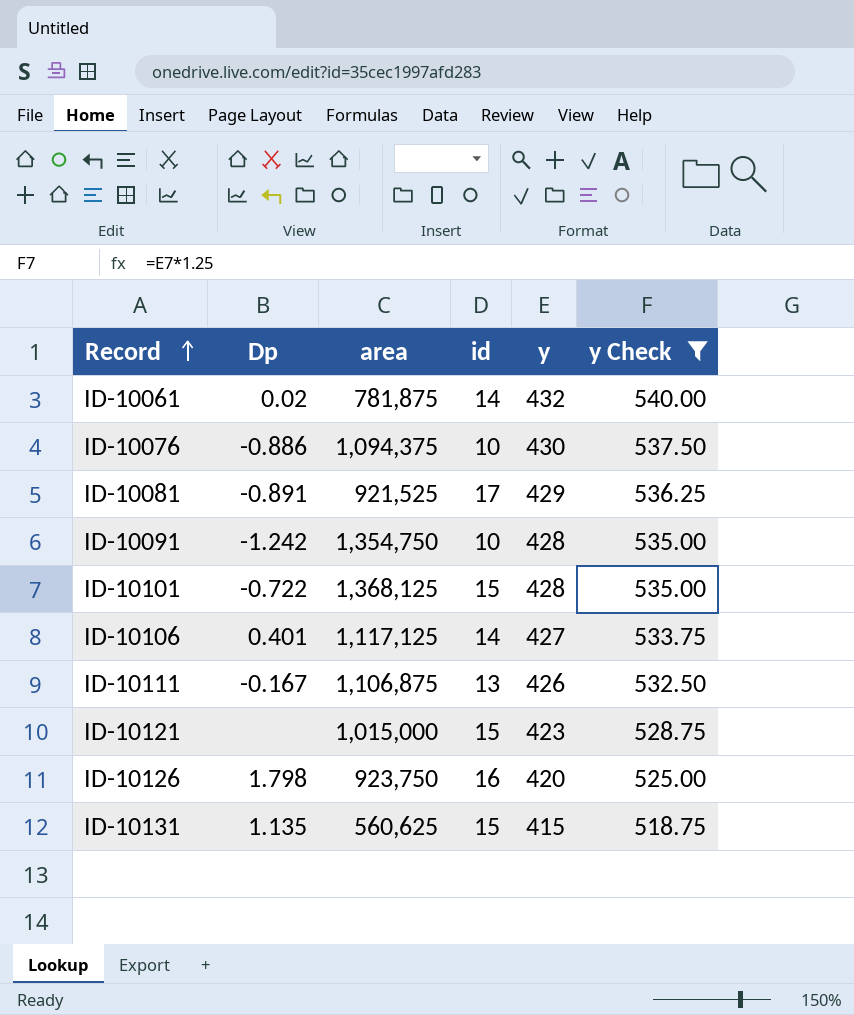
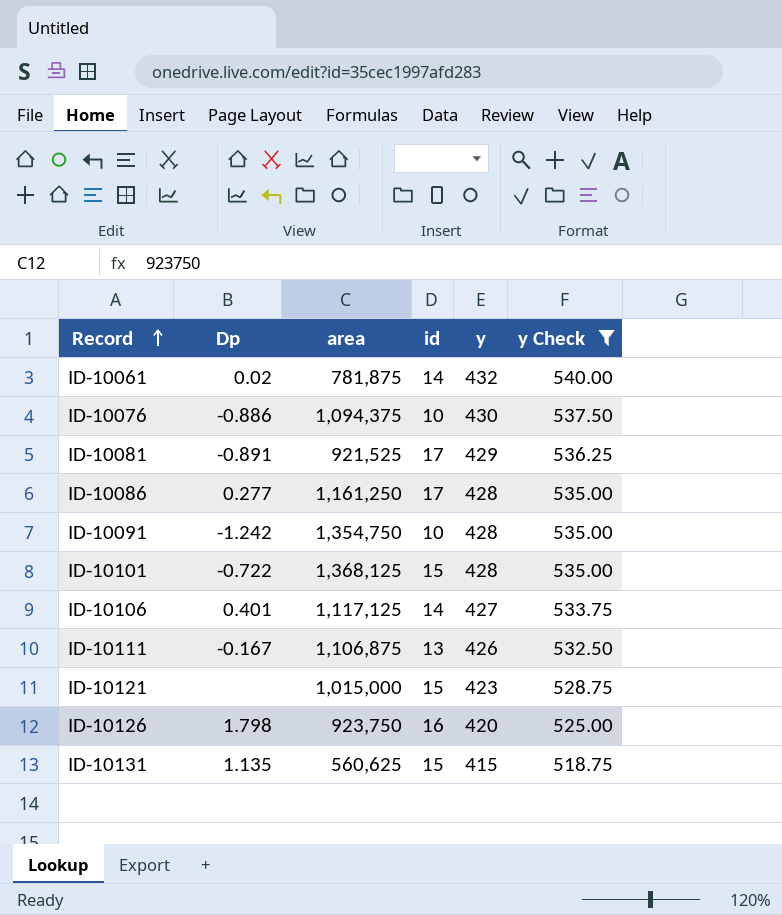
row ID-10086: none -> 0.277 | 1,161,250 | 17 | 428 | 535.00

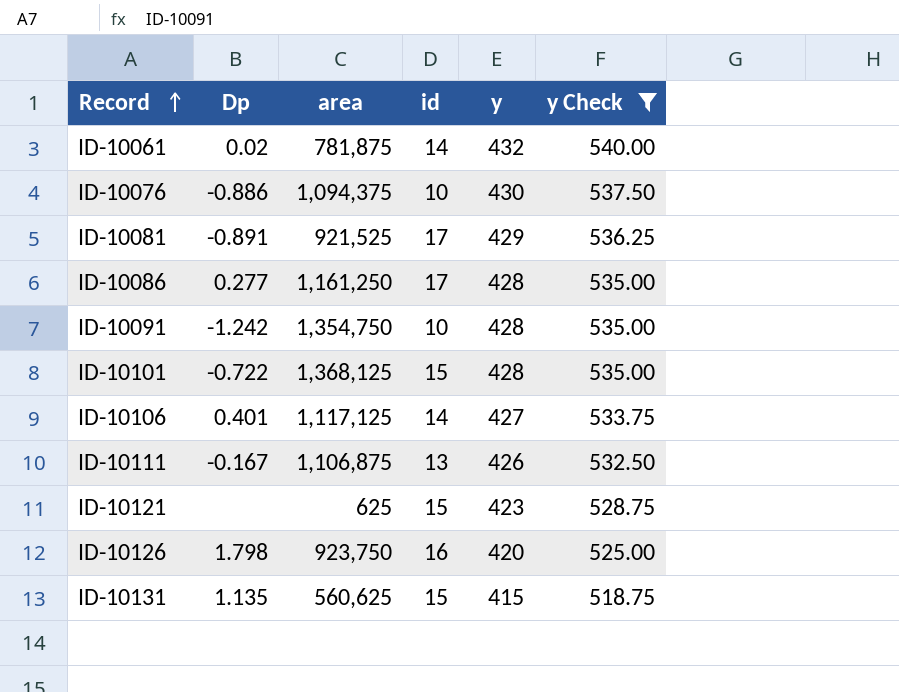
ID-10121 | area: 1,015,000 -> 625

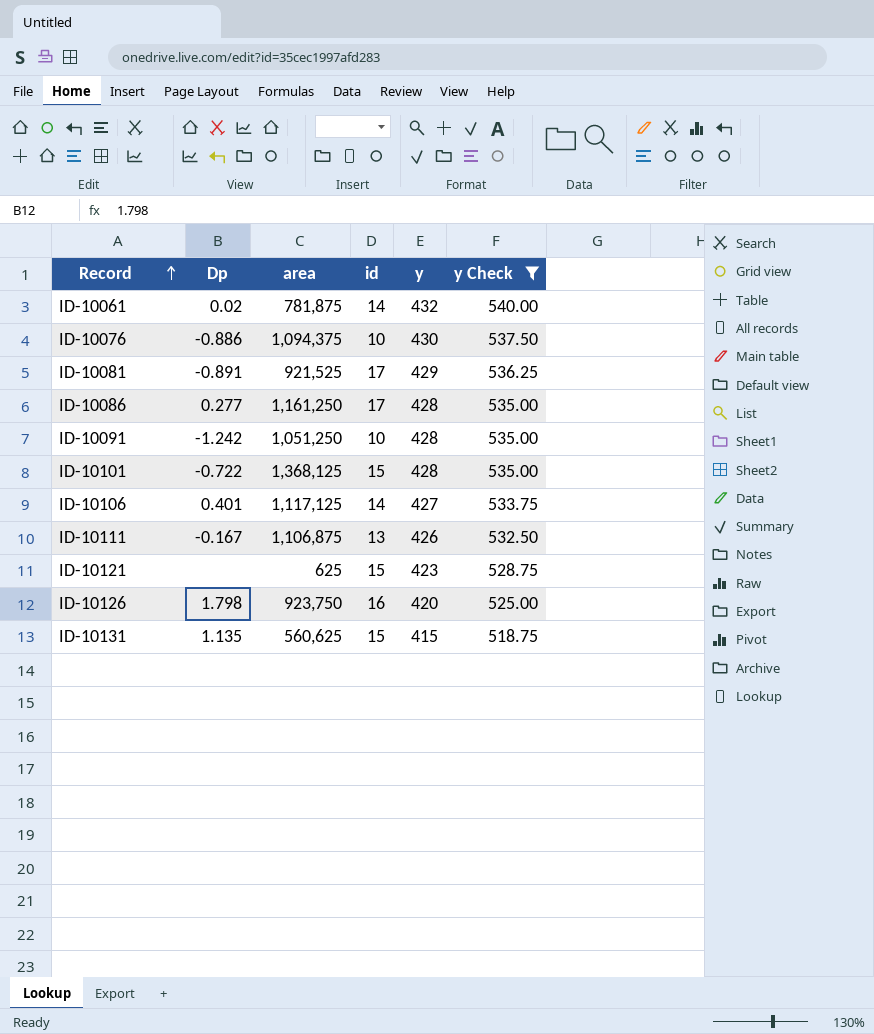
ID-10091 | area: 1,354,750 -> 1,051,250

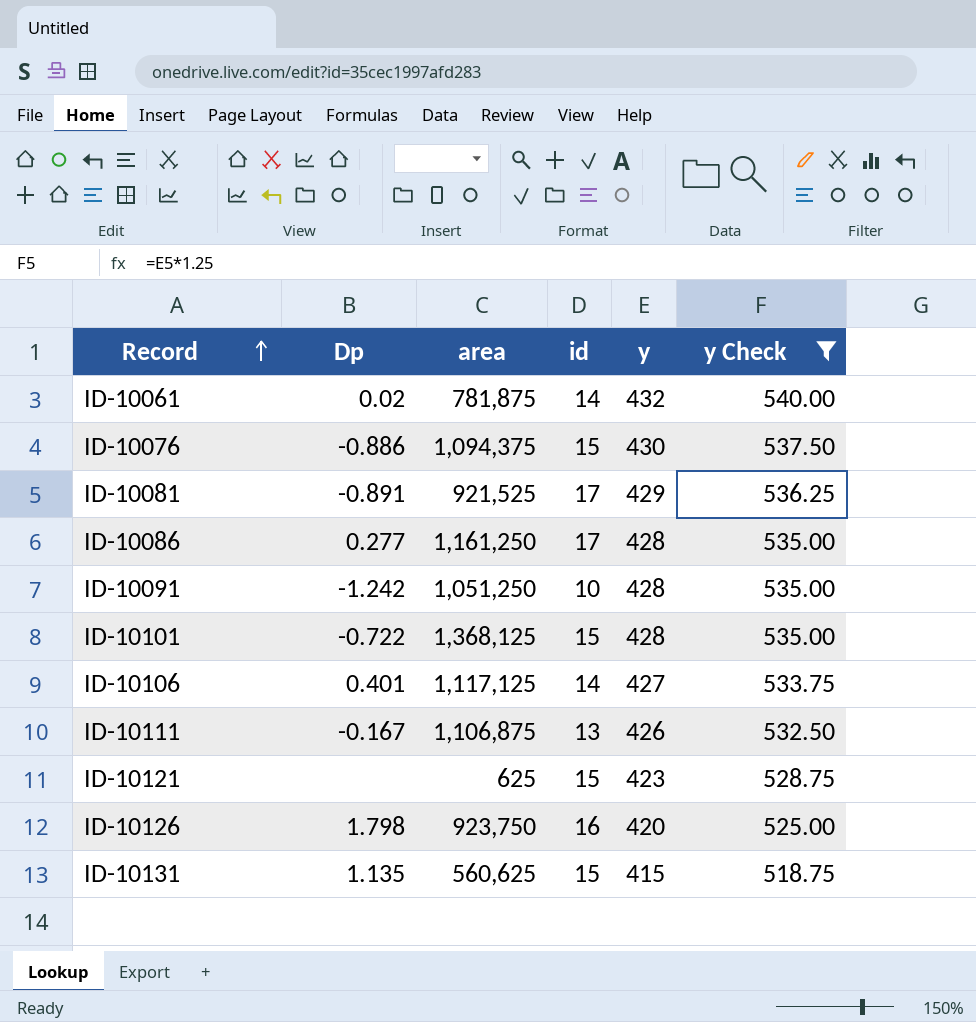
ID-10076 | id: 10 -> 15

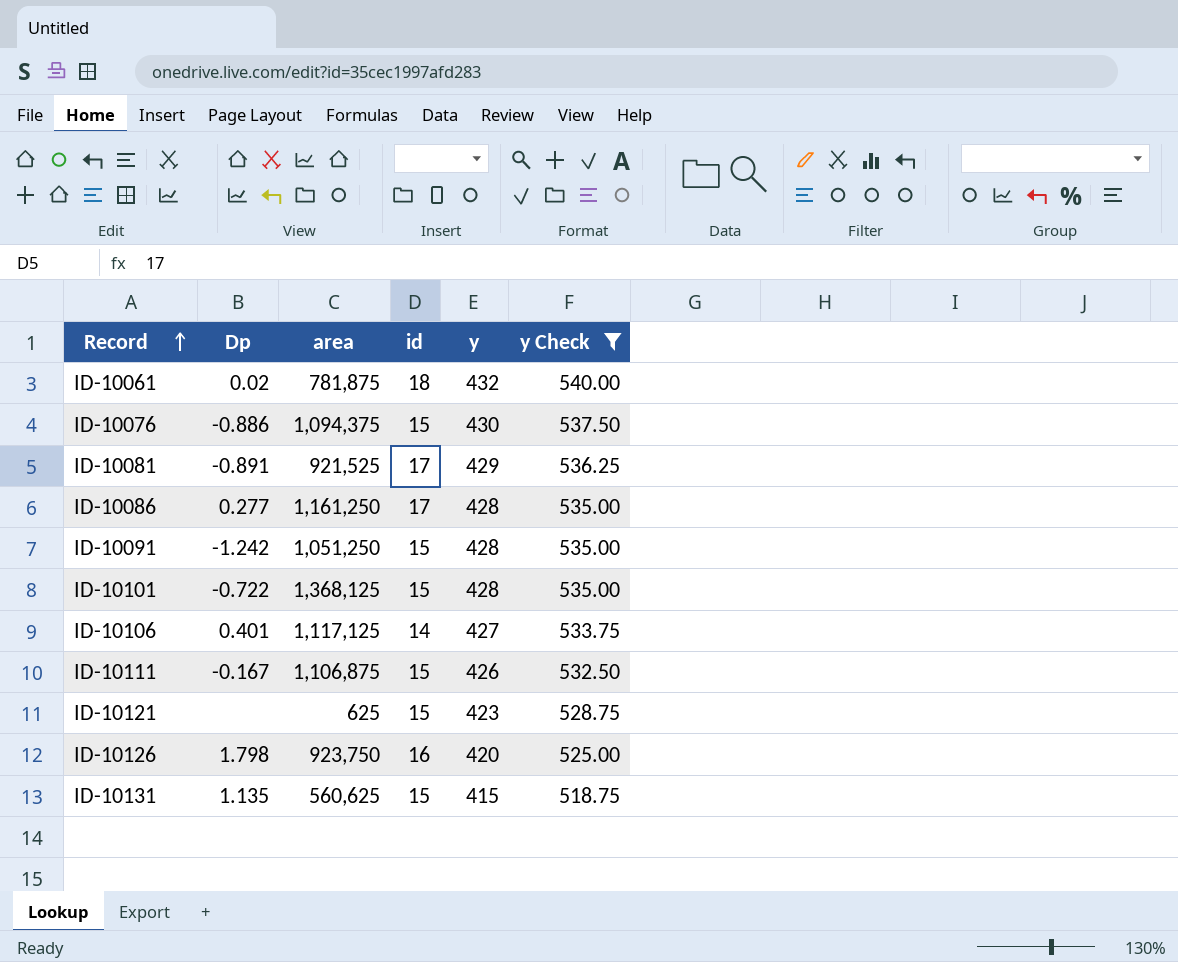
ID-10061 | id: 14 -> 18
ID-10091 | id: 10 -> 15
ID-10111 | id: 13 -> 15

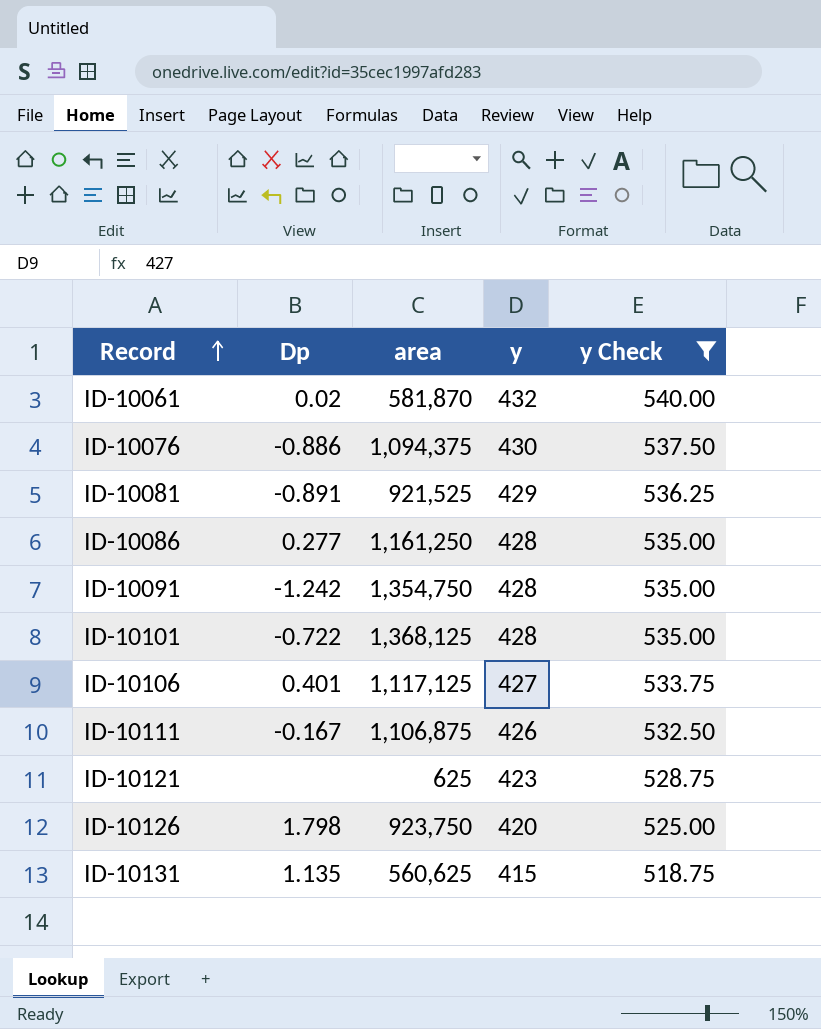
column id | position: 4 -> none
ID-10061 | area: 781,875 -> 581,870
ID-10091 | area: 1,051,250 -> 1,354,750

